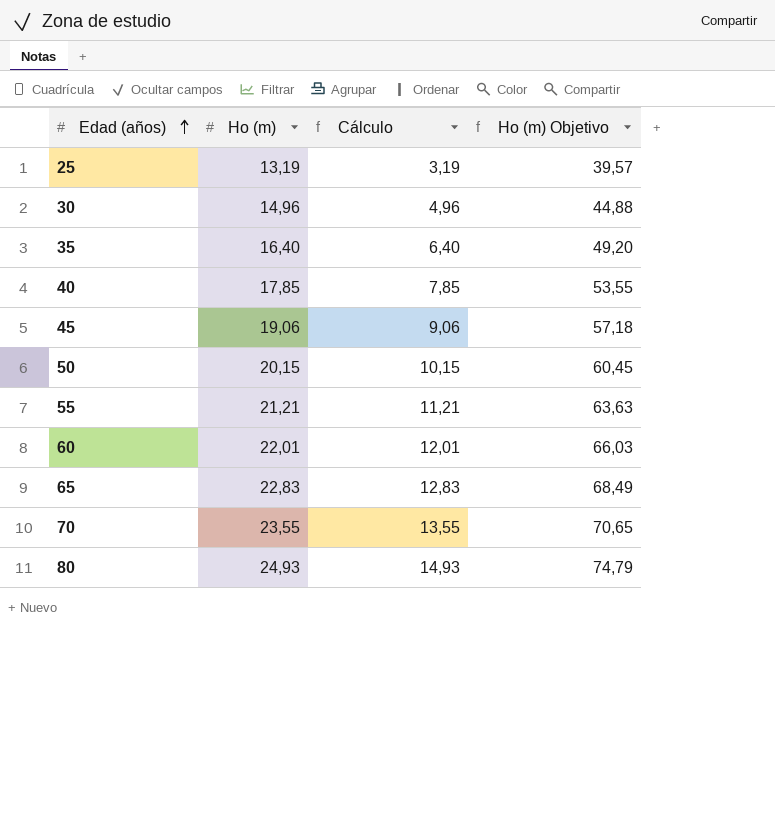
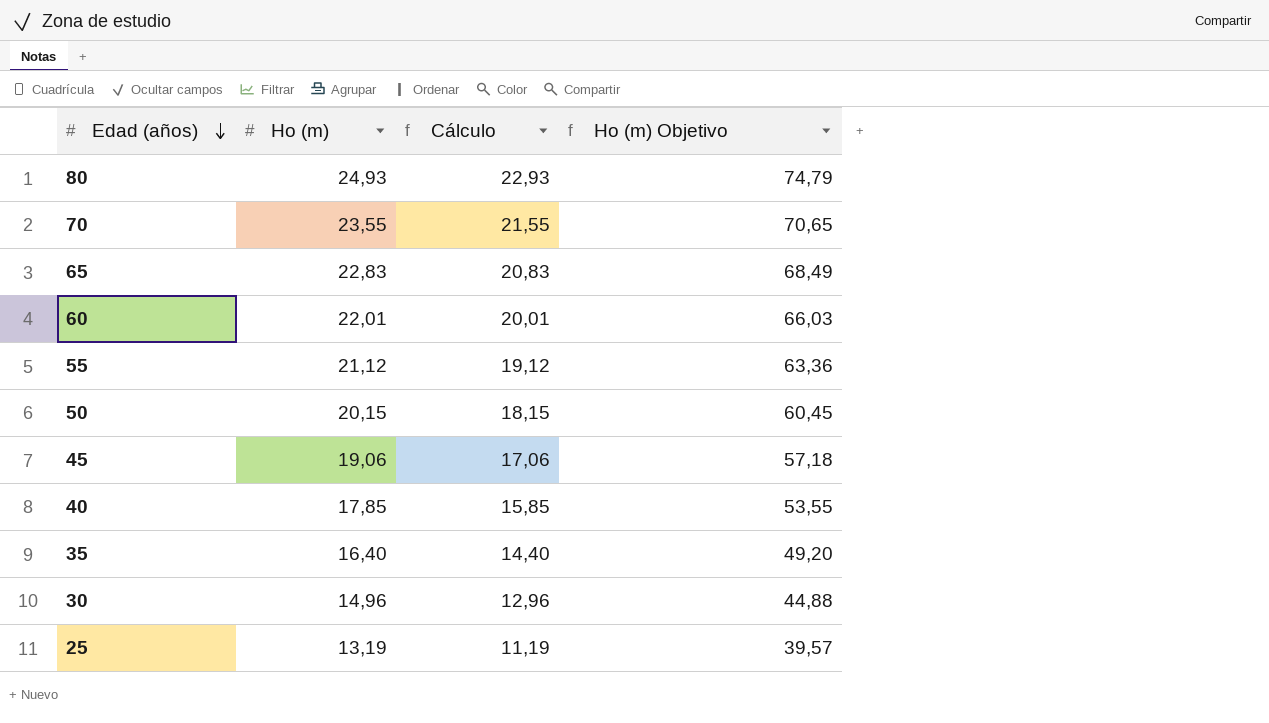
row order: Edad (años) ascending -> Edad (años) descending
column Cálculo | formula: [Ho (m)] - 10 -> [Ho (m)] - 2
55 | Ho (m): 21,21 -> 21,12
55 | Ho (m) Objetivo: 63,63 -> 63,36

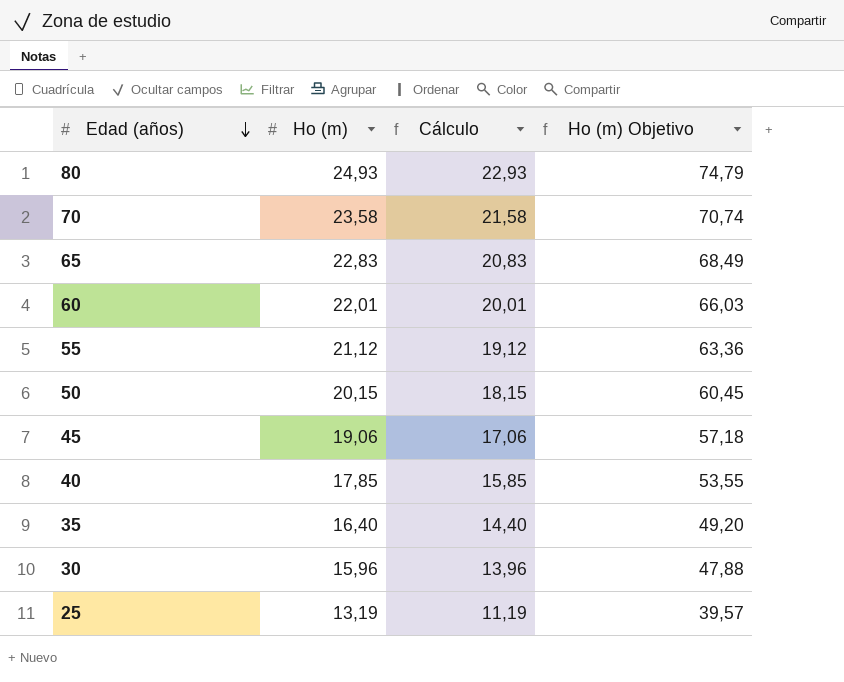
70 | Ho (m): 23,55 -> 23,58
70 | Cálculo: 21,55 -> 21,58
70 | Ho (m) Objetivo: 70,65 -> 70,74
30 | Ho (m): 14,96 -> 15,96
30 | Cálculo: 12,96 -> 13,96
30 | Ho (m) Objetivo: 44,88 -> 47,88

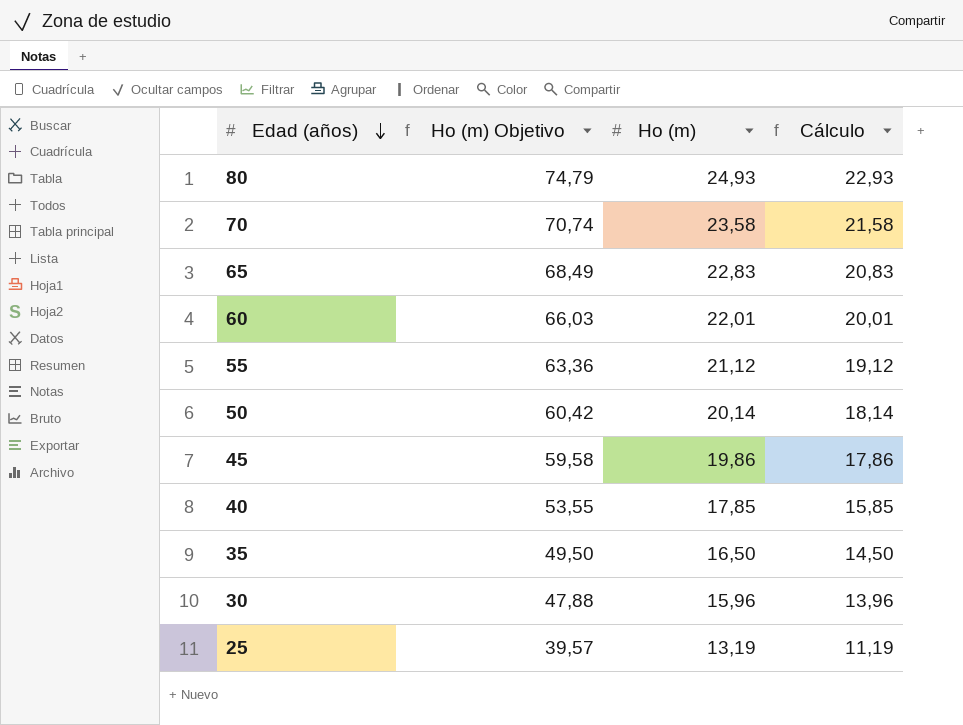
column Ho (m) Objetivo | position: 4 -> 2
50 | Ho (m) Objetivo: 60,45 -> 60,42
50 | Ho (m): 20,15 -> 20,14
50 | Cálculo: 18,15 -> 18,14
45 | Ho (m) Objetivo: 57,18 -> 59,58
45 | Ho (m): 19,06 -> 19,86
45 | Cálculo: 17,06 -> 17,86
35 | Ho (m) Objetivo: 49,20 -> 49,50
35 | Ho (m): 16,40 -> 16,50
35 | Cálculo: 14,40 -> 14,50

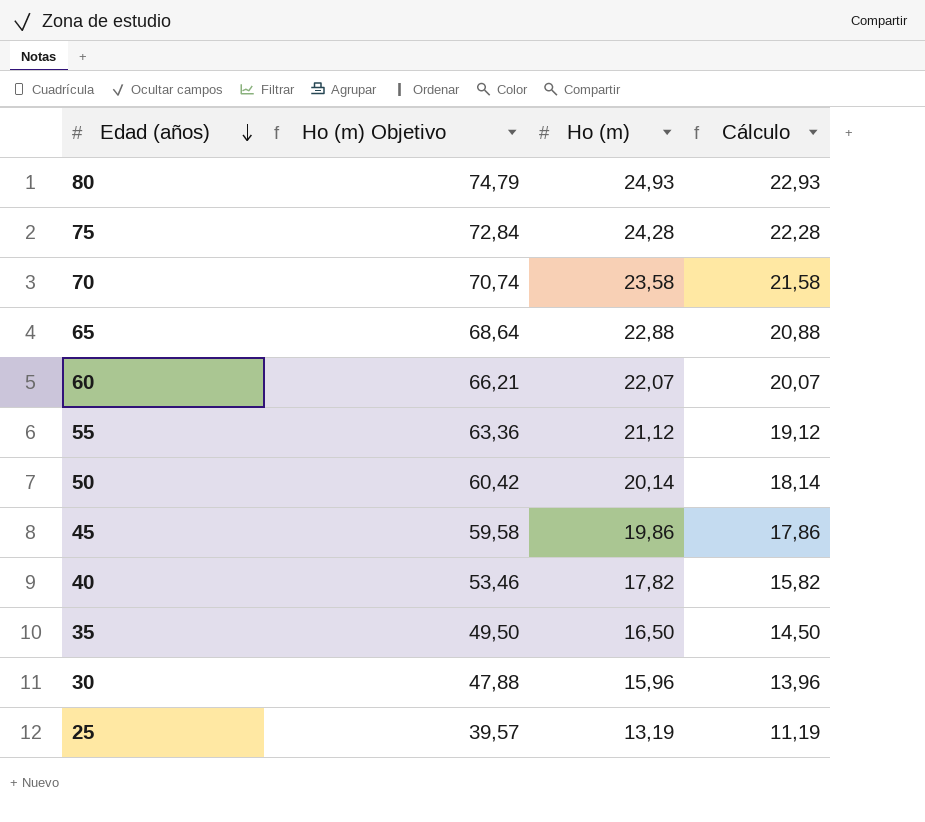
row 75: none -> 72,84 | 24,28 | 22,28
65 | Ho (m) Objetivo: 68,49 -> 68,64
65 | Ho (m): 22,83 -> 22,88
65 | Cálculo: 20,83 -> 20,88
60 | Ho (m) Objetivo: 66,03 -> 66,21
60 | Ho (m): 22,01 -> 22,07
60 | Cálculo: 20,01 -> 20,07
40 | Ho (m) Objetivo: 53,55 -> 53,46
40 | Ho (m): 17,85 -> 17,82
40 | Cálculo: 15,85 -> 15,82

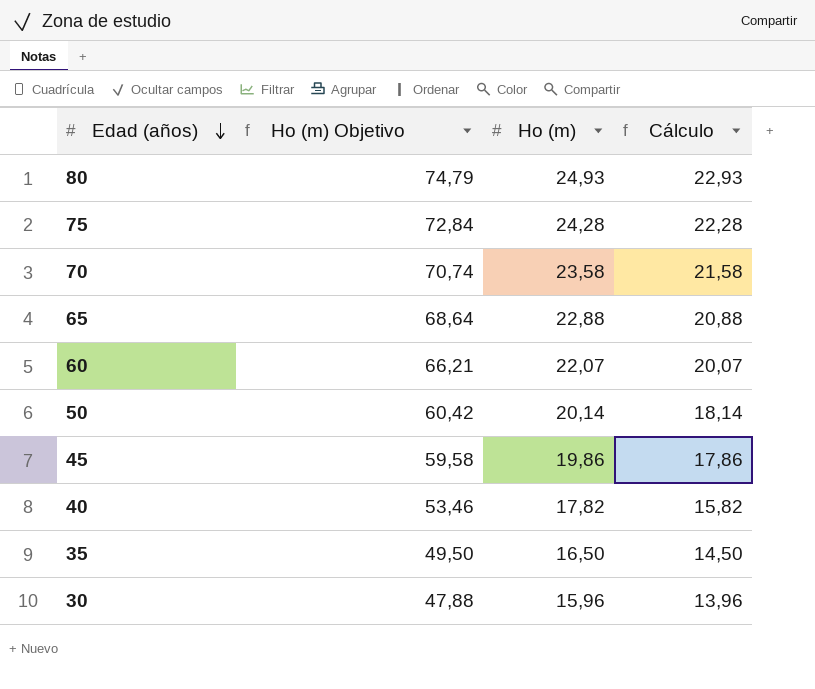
row 55: 63,36 | 21,12 | 19,12 -> none
row 25: 39,57 | 13,19 | 11,19 -> none

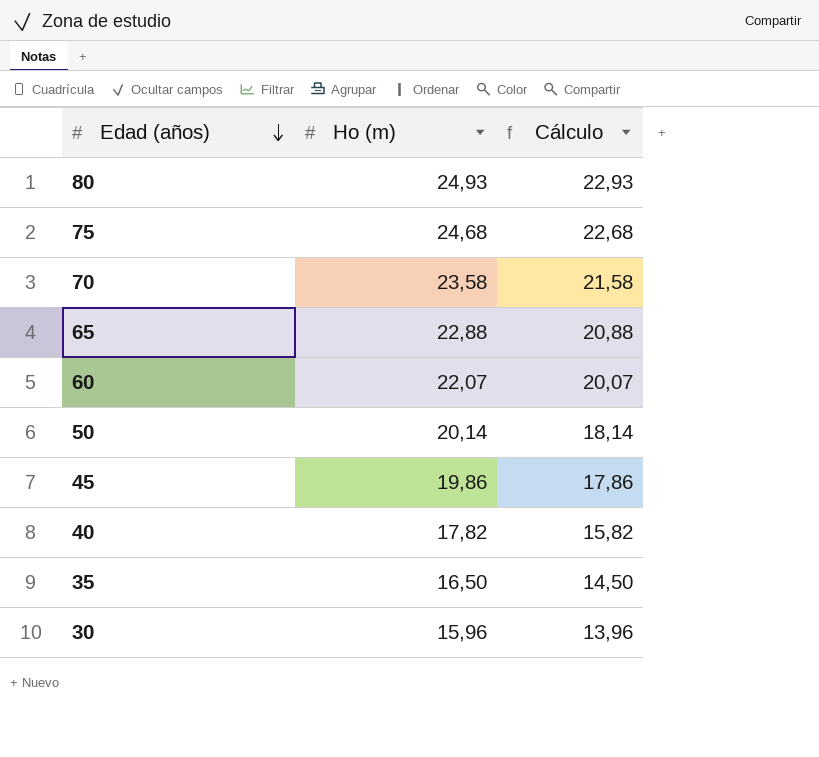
column Ho (m) Objetivo | formula: [Ho (m)] * 3 -> none
75 | Ho (m): 24,28 -> 24,68
75 | Cálculo: 22,28 -> 22,68

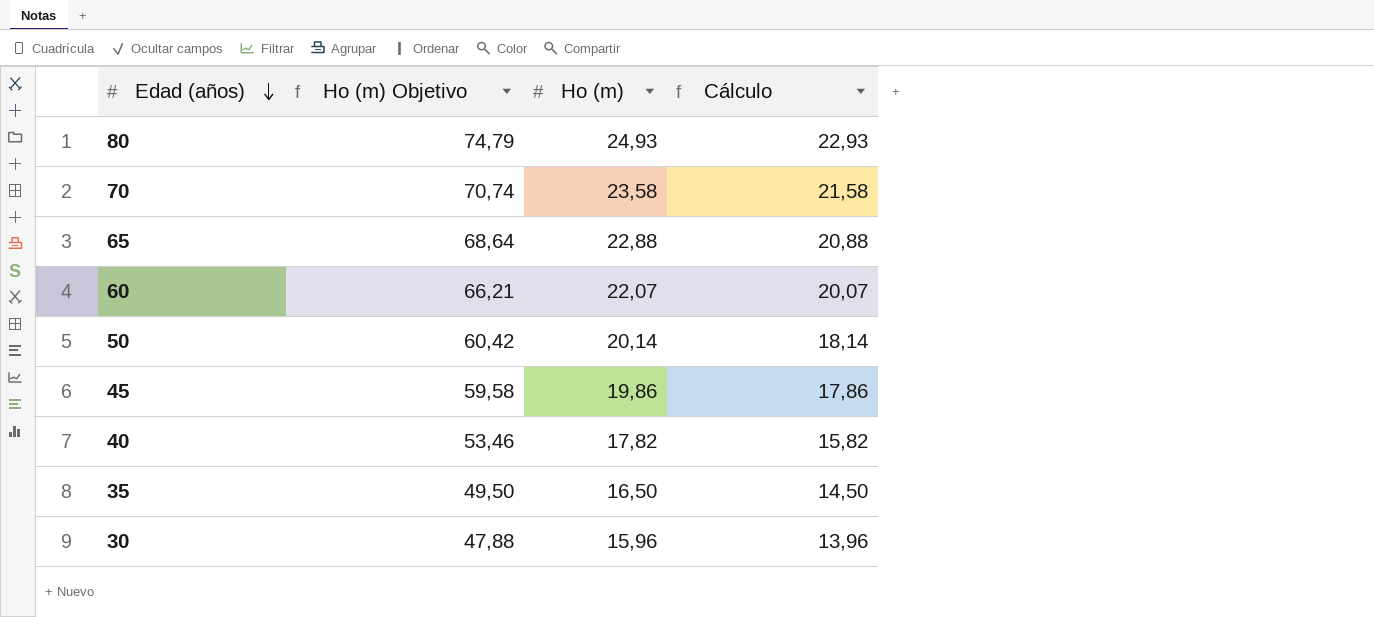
column Ho (m) Objetivo | formula: none -> [Ho (m)] * 3
row 75: 24,68 | 22,68 -> none

